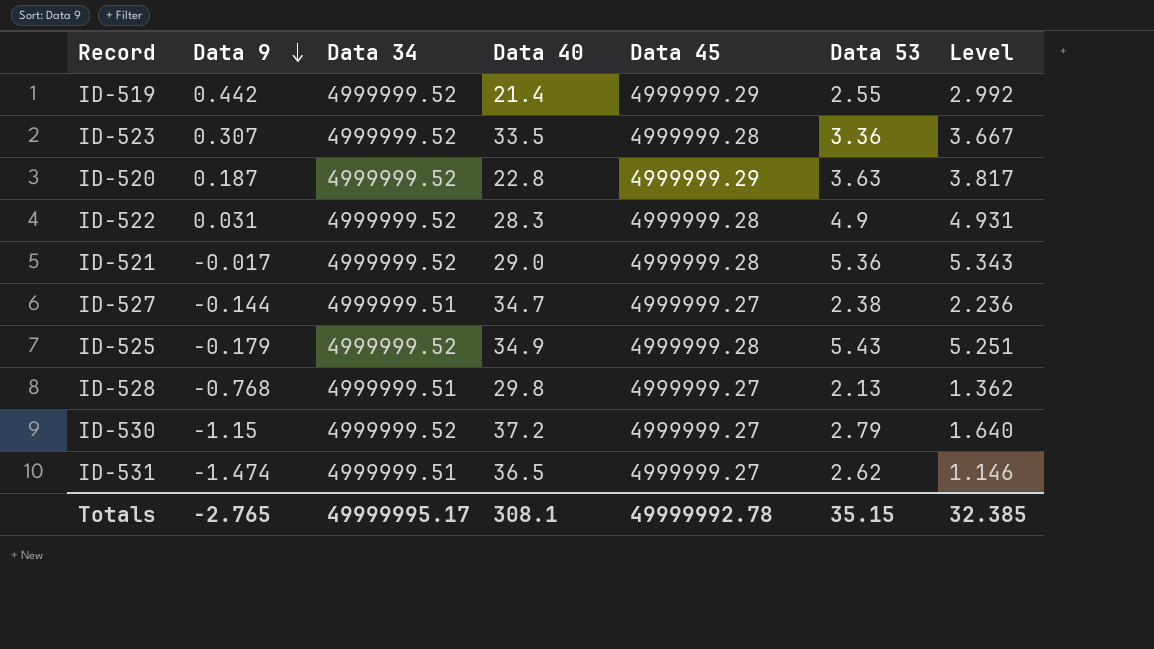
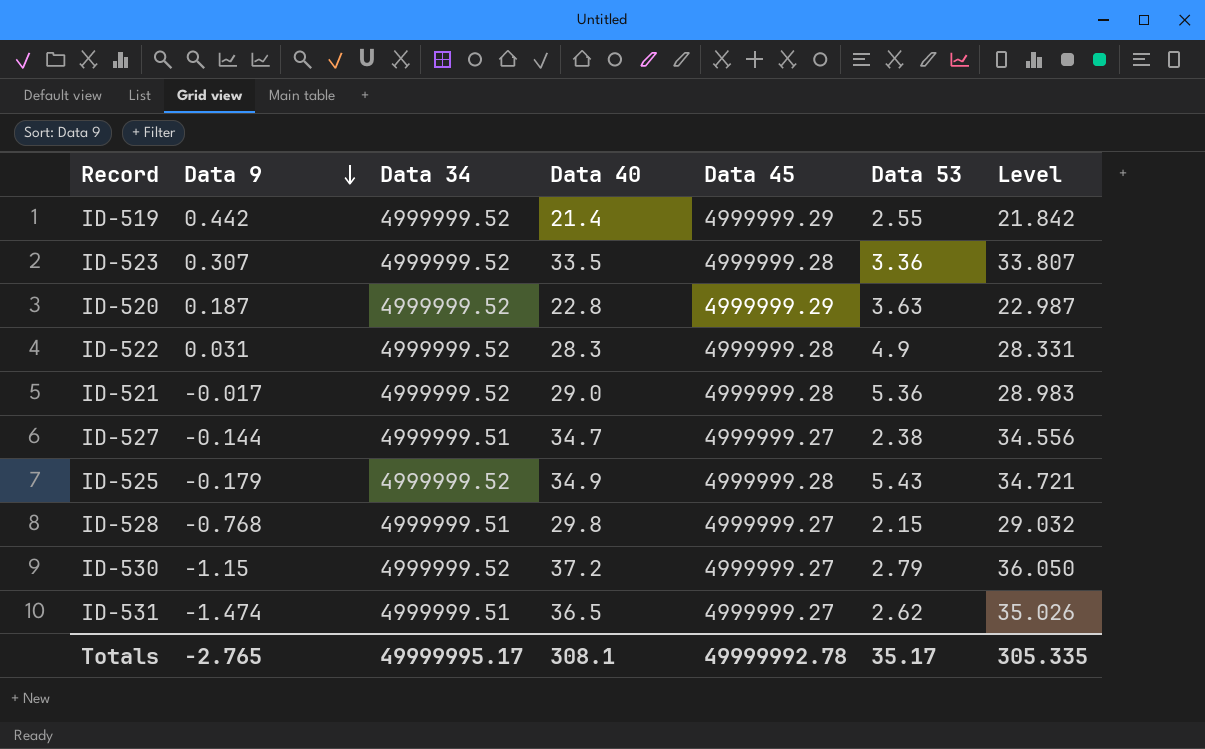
column Level | formula: [Data 9] + [Data 53] -> [Data 9] + [Data 40]
ID-528 | Data 53: 2.13 -> 2.15
Totals | Data 53: 35.15 -> 35.17
Totals | Level: 32.385 -> 305.335

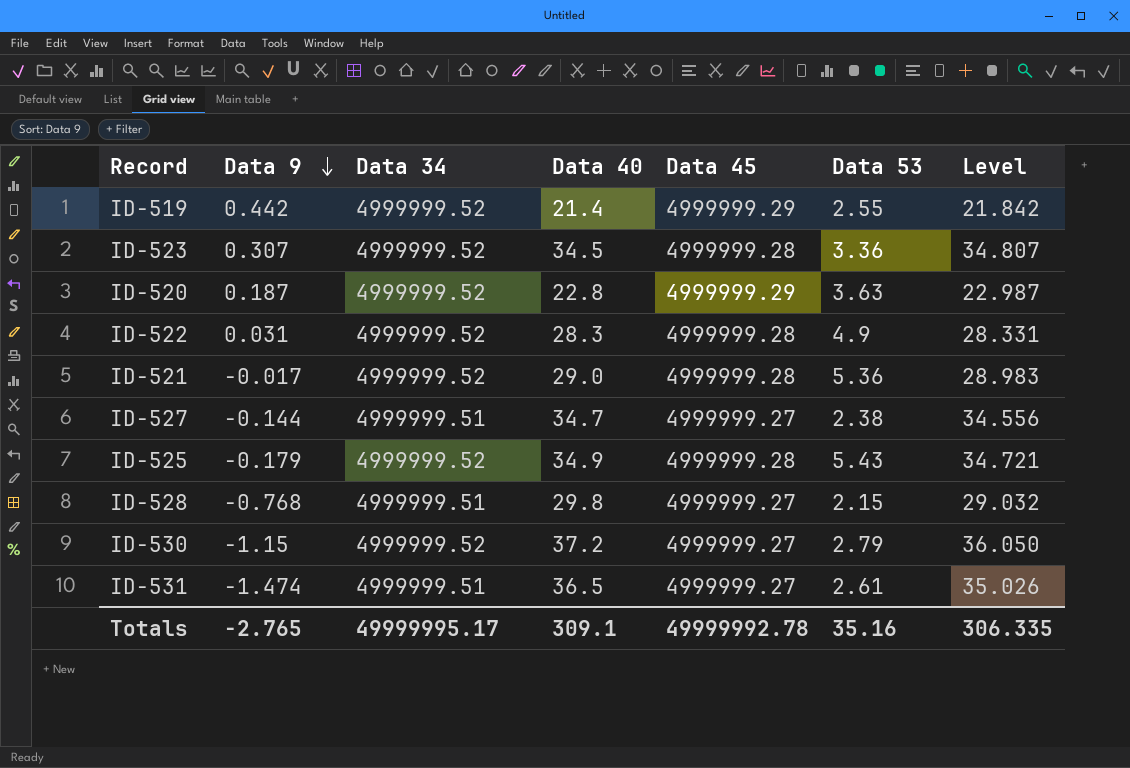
ID-523 | Data 40: 33.5 -> 34.5
ID-523 | Level: 33.807 -> 34.807
ID-531 | Data 53: 2.62 -> 2.61
Totals | Data 40: 308.1 -> 309.1
Totals | Data 53: 35.17 -> 35.16
Totals | Level: 305.335 -> 306.335

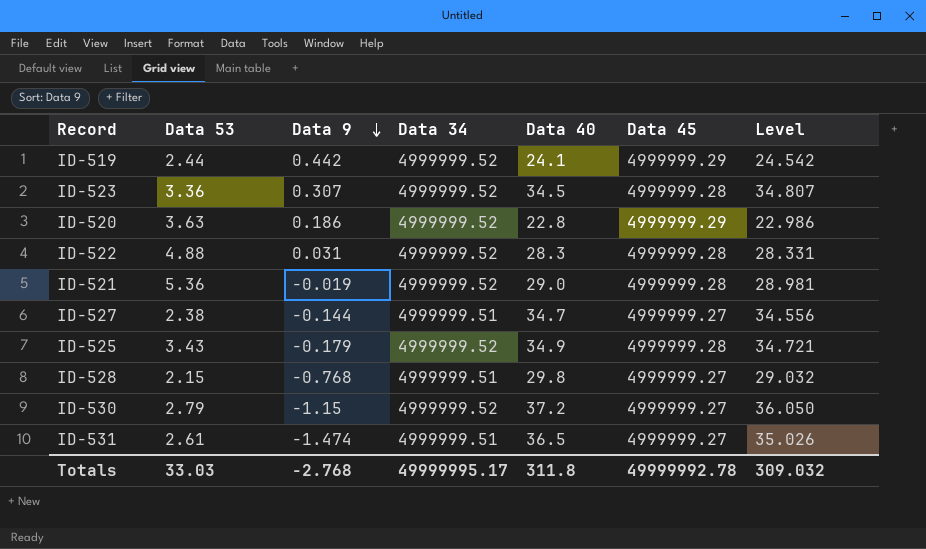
column Data 53 | position: 6 -> 2
ID-519 | Data 53: 2.55 -> 2.44
ID-519 | Data 40: 21.4 -> 24.1
ID-519 | Level: 21.842 -> 24.542
ID-520 | Data 9: 0.187 -> 0.186
ID-520 | Level: 22.987 -> 22.986
ID-522 | Data 53: 4.9 -> 4.88
ID-521 | Data 9: -0.017 -> -0.019
ID-521 | Level: 28.983 -> 28.981
ID-525 | Data 53: 5.43 -> 3.43
Totals | Data 53: 35.16 -> 33.03
Totals | Data 9: -2.765 -> -2.768
Totals | Data 40: 309.1 -> 311.8
Totals | Level: 306.335 -> 309.032

